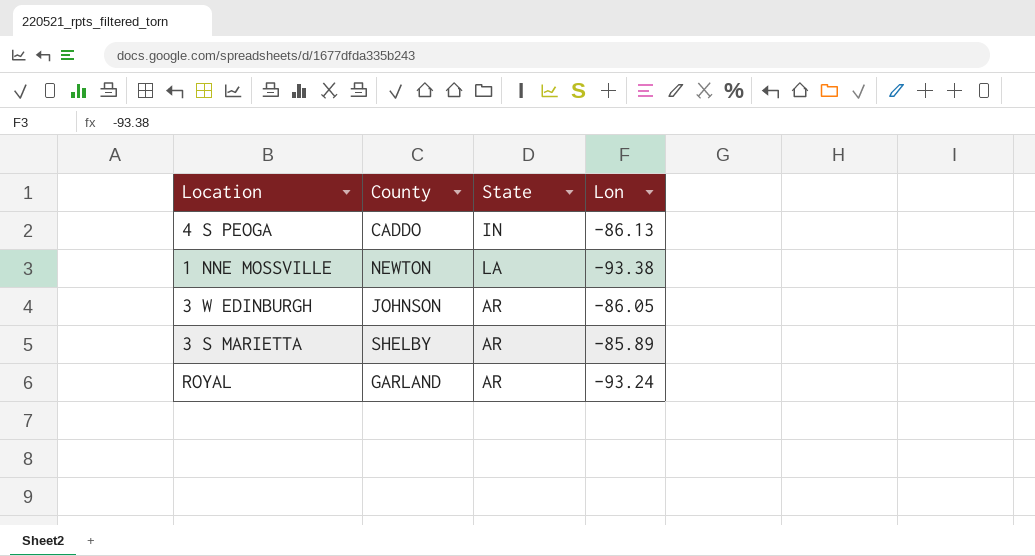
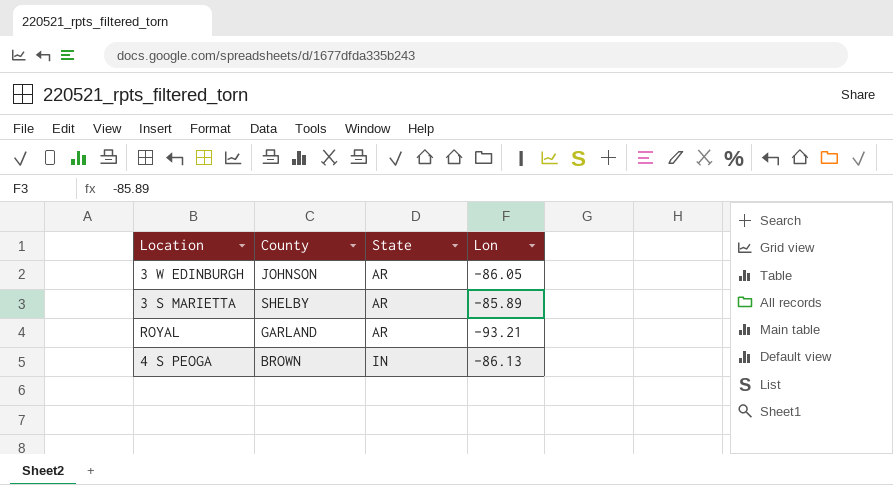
row order: none -> State ascending
row 1 NNE MOSSVILLE: NEWTON | LA | -93.38 -> none
ROYAL | Lon: -93.24 -> -93.21
4 S PEOGA | County: CADDO -> BROWN

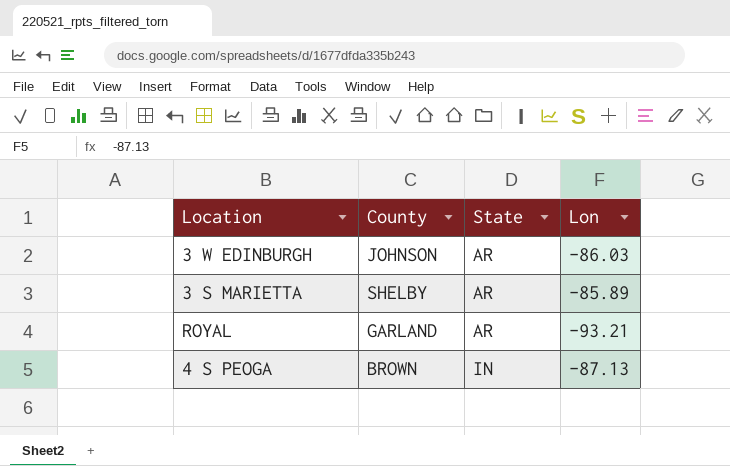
3 W EDINBURGH | Lon: -86.05 -> -86.03
4 S PEOGA | Lon: -86.13 -> -87.13

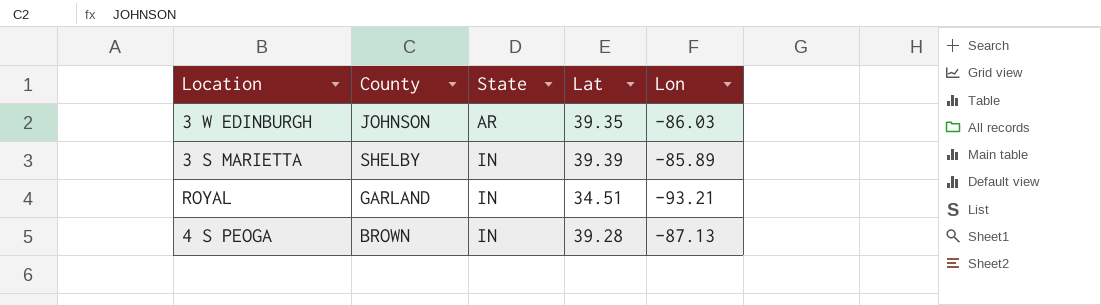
column Lat | position: none -> 4
3 S MARIETTA | State: AR -> IN
ROYAL | State: AR -> IN

